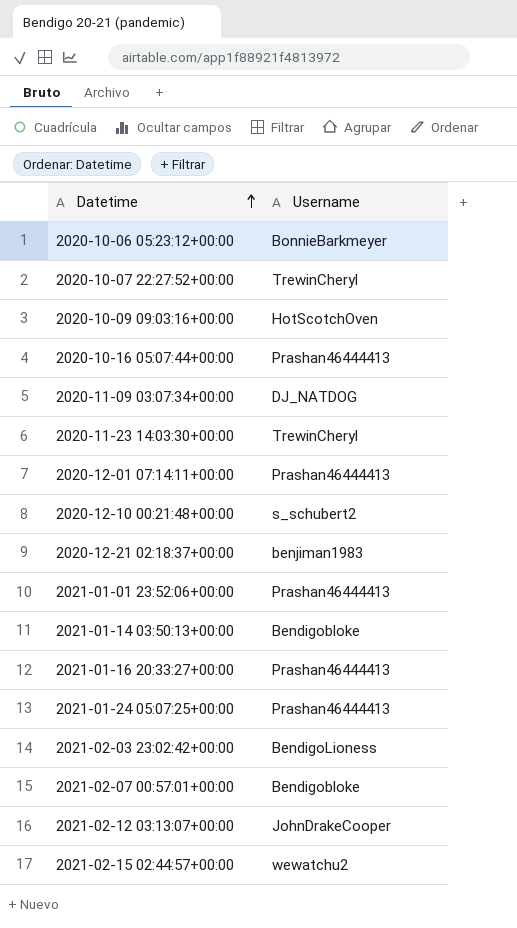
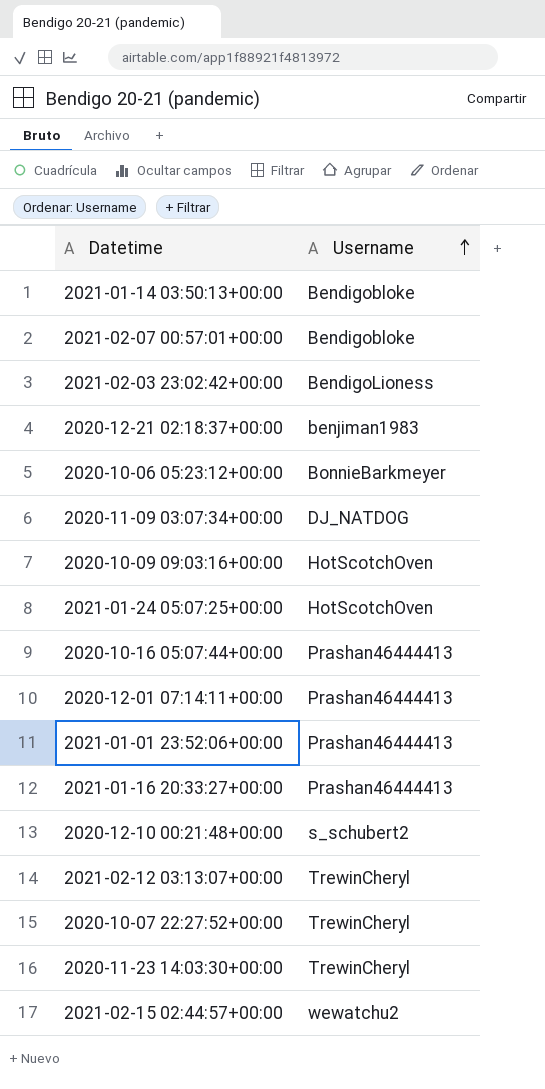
row order: Datetime ascending -> Username ascending
2021-01-24 05:07:25+00:00 | Username: Prashan46444413 -> HotScotchOven
2021-02-12 03:13:07+00:00 | Username: JohnDrakeCooper -> TrewinCheryl

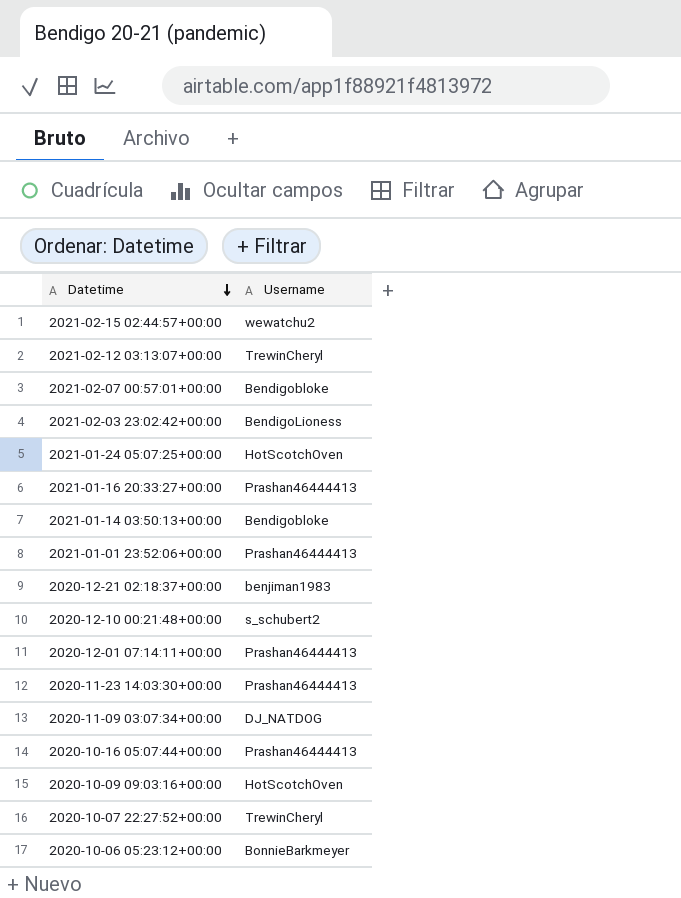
row order: Username ascending -> Datetime descending
2020-11-23 14:03:30+00:00 | Username: TrewinCheryl -> Prashan46444413

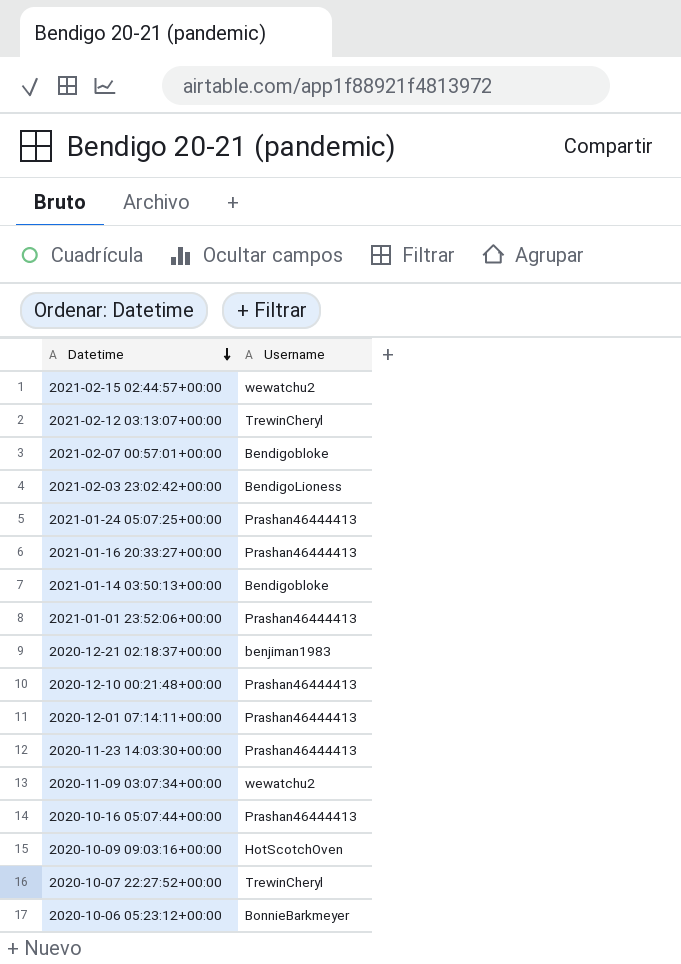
2021-01-24 05:07:25+00:00 | Username: HotScotchOven -> Prashan46444413
2020-12-10 00:21:48+00:00 | Username: s_schubert2 -> Prashan46444413
2020-11-09 03:07:34+00:00 | Username: DJ_NATDOG -> wewatchu2

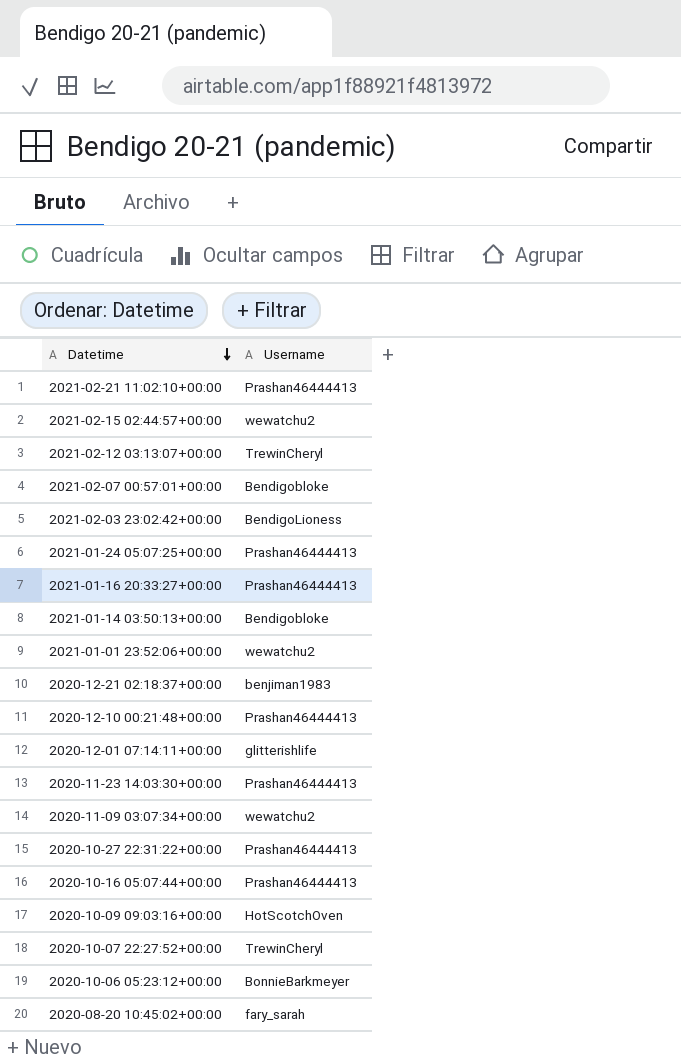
row 2021-02-21 11:02:10+00:00: none -> Prashan46444413
2021-01-01 23:52:06+00:00 | Username: Prashan46444413 -> wewatchu2
2020-12-01 07:14:11+00:00 | Username: Prashan46444413 -> glitterishlife
row 2020-10-27 22:31:22+00:00: none -> Prashan46444413
row 2020-08-20 10:45:02+00:00: none -> fary_sarah

